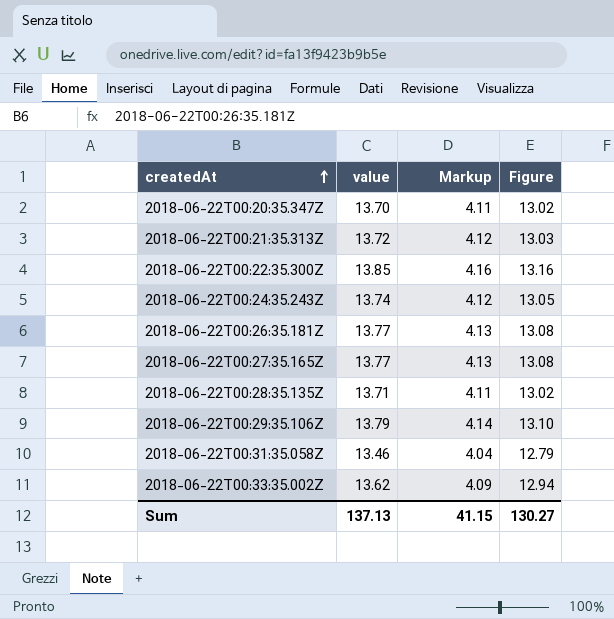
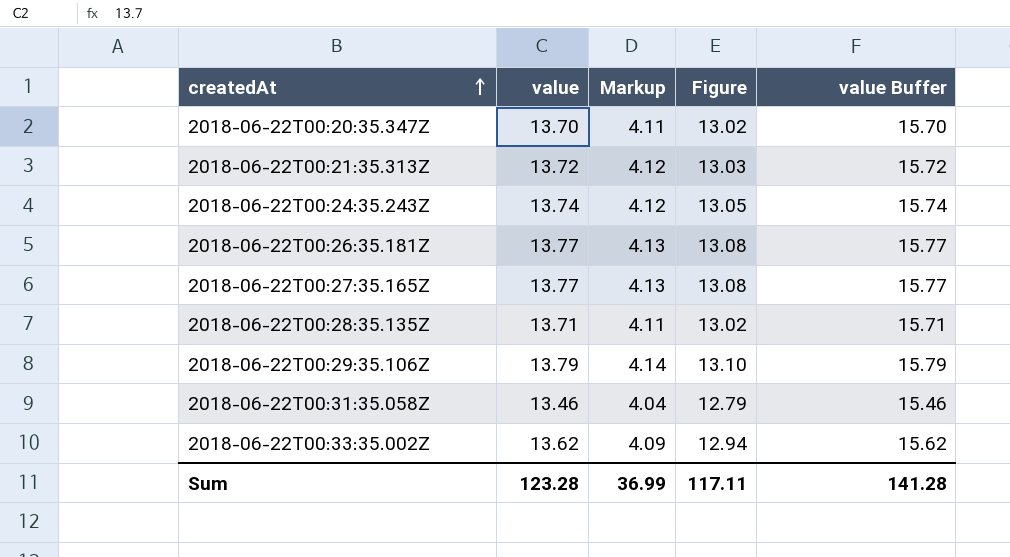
column value Buffer | formula: none -> [value] + 2
row 2018-06-22T00:22:35.300Z: 13.85 | 4.16 | 13.16 -> none
Sum | value: 137.13 -> 123.28
Sum | Markup: 41.15 -> 36.99
Sum | Figure: 130.27 -> 117.11

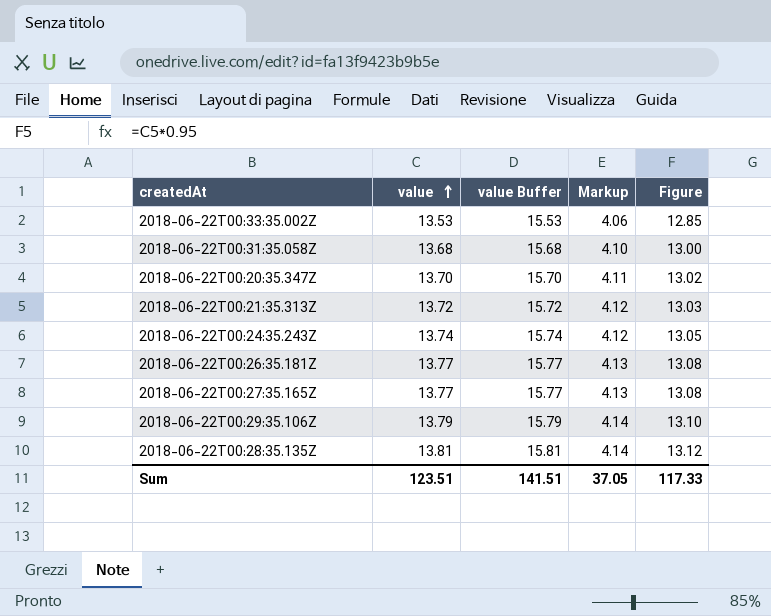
row order: createdAt ascending -> value ascending
column value Buffer | position: 5 -> 3
2018-06-22T00:33:35.002Z | value: 13.62 -> 13.53
2018-06-22T00:33:35.002Z | value Buffer: 15.62 -> 15.53
2018-06-22T00:33:35.002Z | Markup: 4.09 -> 4.06
2018-06-22T00:33:35.002Z | Figure: 12.94 -> 12.85
2018-06-22T00:31:35.058Z | value: 13.46 -> 13.68
2018-06-22T00:31:35.058Z | value Buffer: 15.46 -> 15.68
2018-06-22T00:31:35.058Z | Markup: 4.04 -> 4.10
2018-06-22T00:31:35.058Z | Figure: 12.79 -> 13.00
2018-06-22T00:28:35.135Z | value: 13.71 -> 13.81
2018-06-22T00:28:35.135Z | value Buffer: 15.71 -> 15.81
2018-06-22T00:28:35.135Z | Markup: 4.11 -> 4.14
2018-06-22T00:28:35.135Z | Figure: 13.02 -> 13.12
Sum | value: 123.28 -> 123.51
Sum | value Buffer: 141.28 -> 141.51
Sum | Markup: 36.99 -> 37.05
Sum | Figure: 117.11 -> 117.33

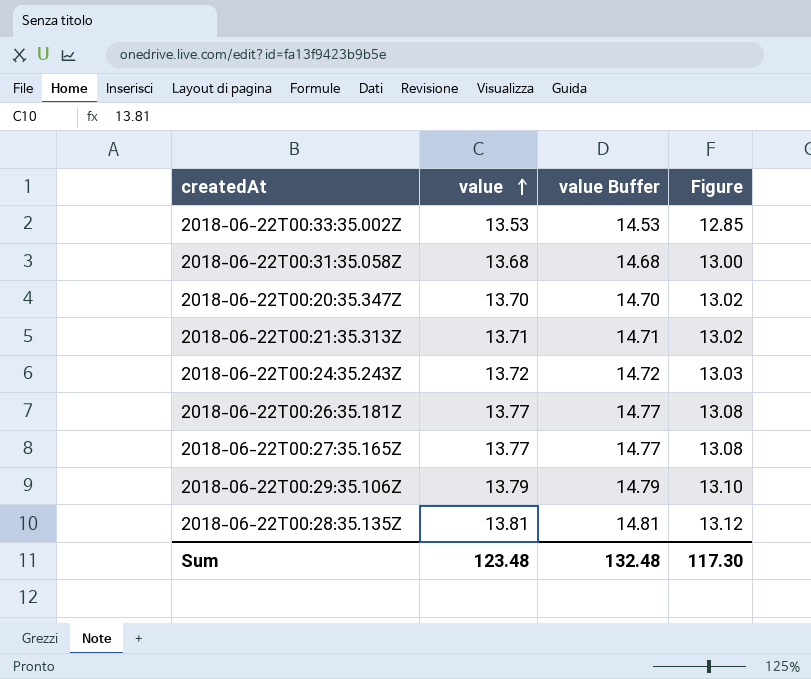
column Markup | formula: [value] * 0.3 -> none
column value Buffer | formula: [value] + 2 -> [value] + 1
2018-06-22T00:21:35.313Z | value: 13.72 -> 13.71
2018-06-22T00:21:35.313Z | Figure: 13.03 -> 13.02
2018-06-22T00:24:35.243Z | value: 13.74 -> 13.72
2018-06-22T00:24:35.243Z | Figure: 13.05 -> 13.03
Sum | value: 123.51 -> 123.48
Sum | value Buffer: 141.51 -> 132.48
Sum | Figure: 117.33 -> 117.30

